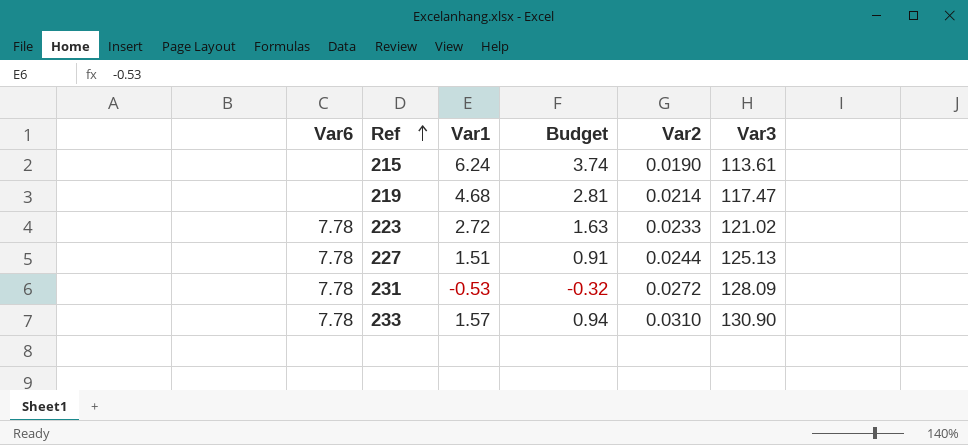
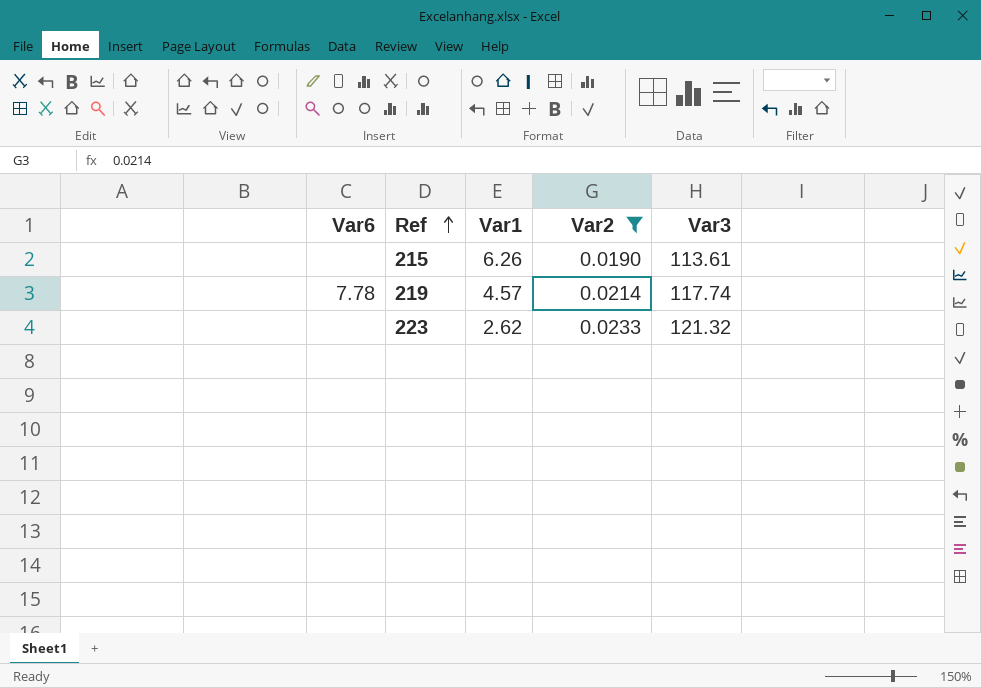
filter: none -> Var2 <= 0.0233
column Budget | formula: [Var1] * 0.6 -> none
215 | Var1: 6.24 -> 6.26
219 | Var6: none -> 7.78
219 | Var1: 4.68 -> 4.57
219 | Var3: 117.47 -> 117.74
223 | Var6: 7.78 -> none
223 | Var1: 2.72 -> 2.62
223 | Var3: 121.02 -> 121.32

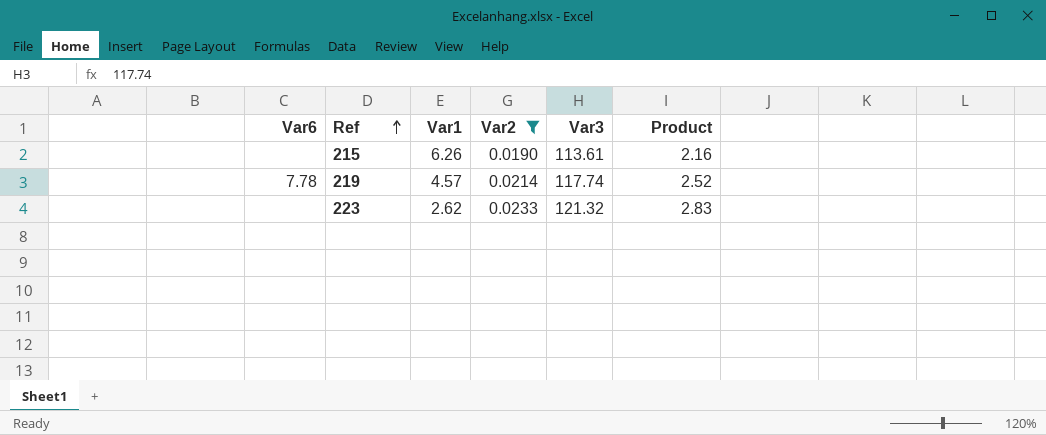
column Product | formula: none -> [Var2] * [Var3]

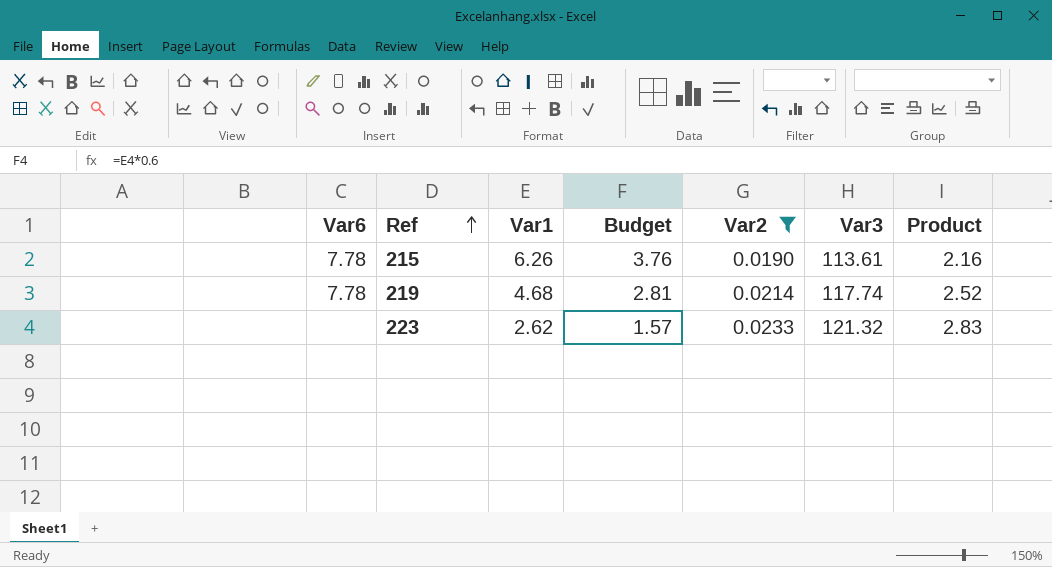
column Budget | formula: none -> [Var1] * 0.6
215 | Var6: none -> 7.78
219 | Var1: 4.57 -> 4.68

